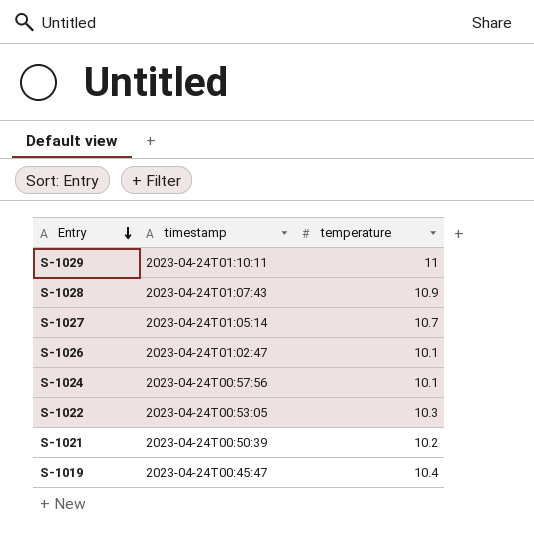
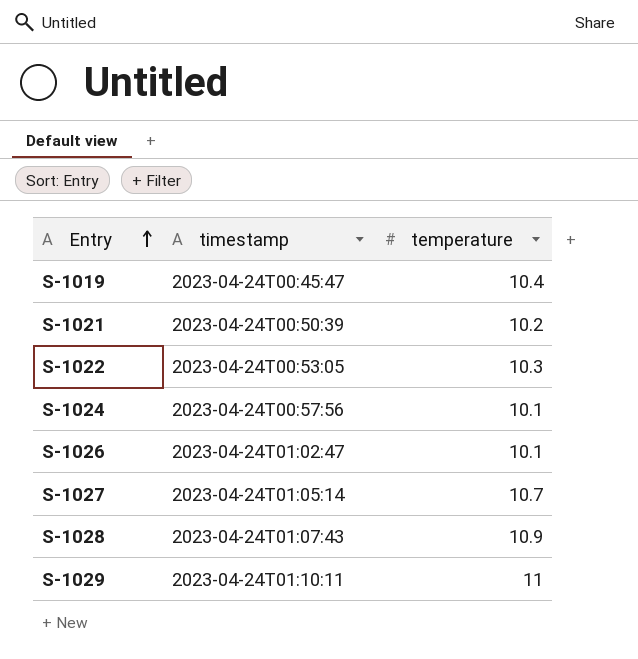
row order: Entry descending -> Entry ascending

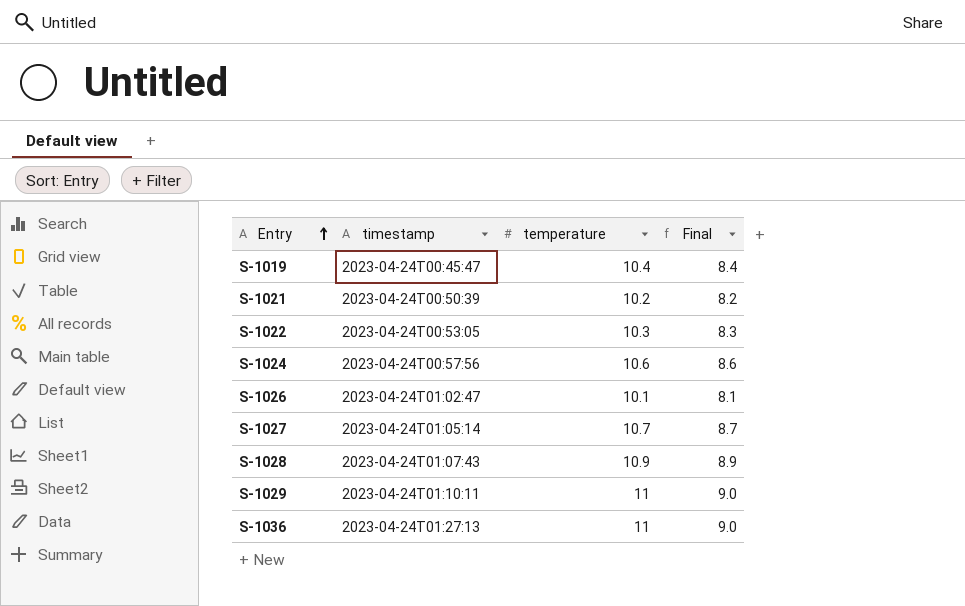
column Final | formula: none -> [temperature] - 2
S-1024 | temperature: 10.1 -> 10.6
row S-1036: none -> 2023-04-24T01:27:13 | 11 | 9.0

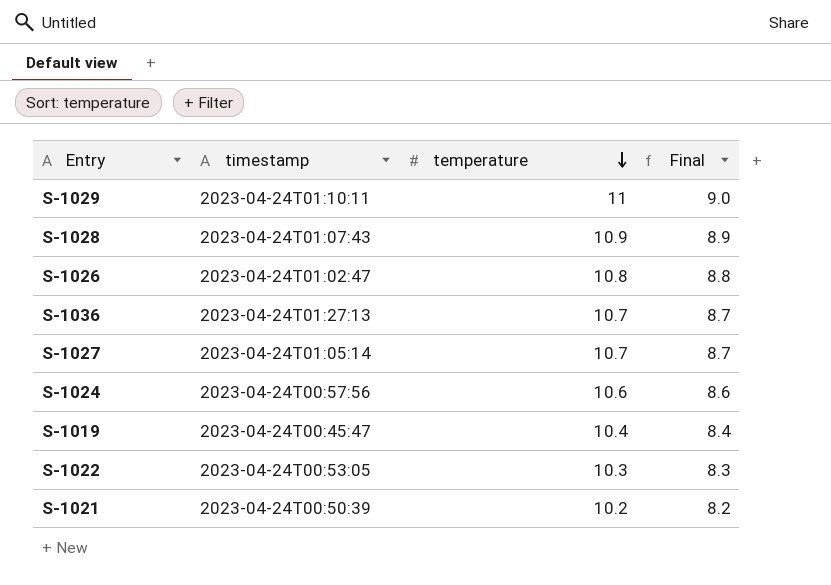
row order: Entry ascending -> temperature descending
S-1026 | temperature: 10.1 -> 10.8
S-1026 | Final: 8.1 -> 8.8
S-1036 | temperature: 11 -> 10.7
S-1036 | Final: 9.0 -> 8.7

